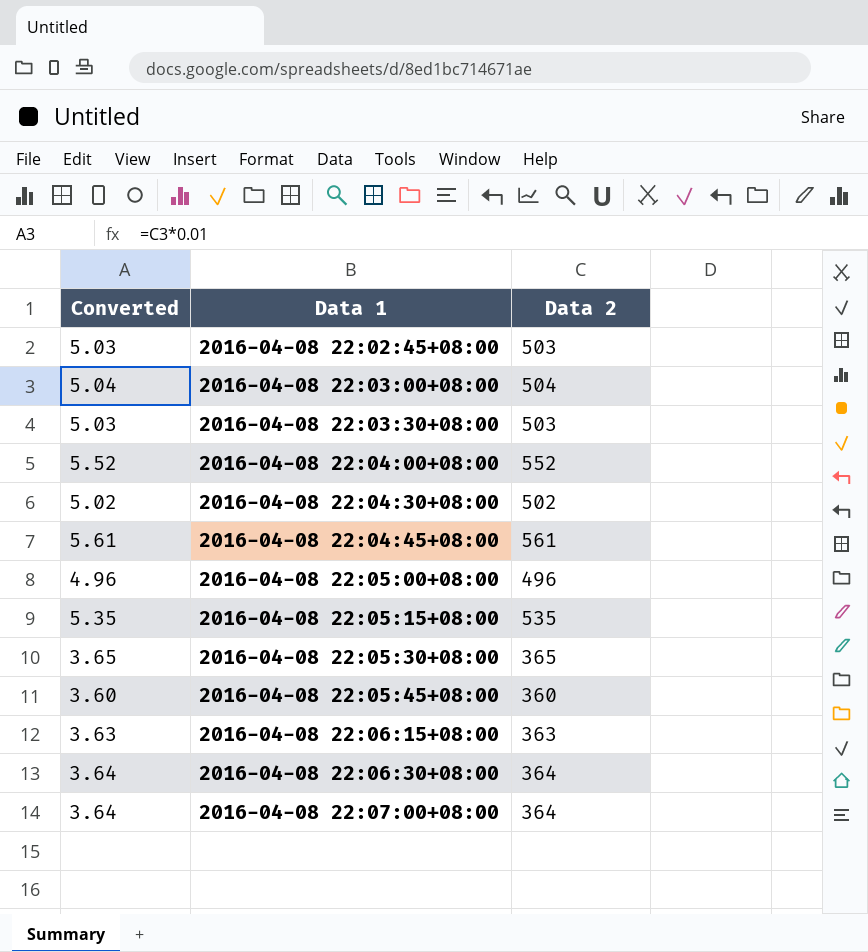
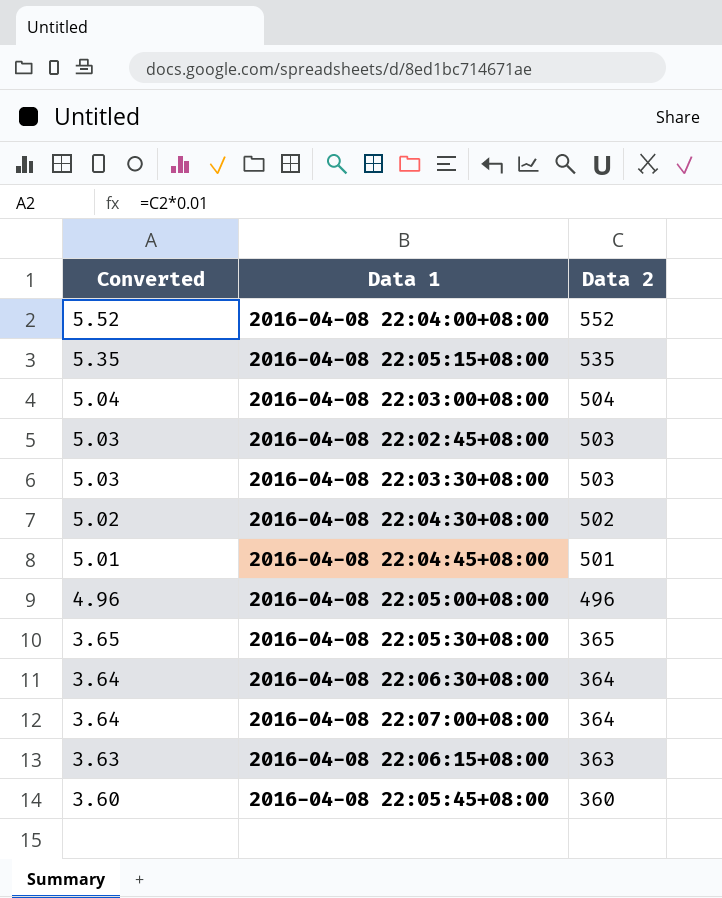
row order: Data 1 ascending -> Converted descending
2016-04-08 22:04:45+08:00 | Converted: 5.61 -> 5.01
2016-04-08 22:04:45+08:00 | Data 2: 561 -> 501

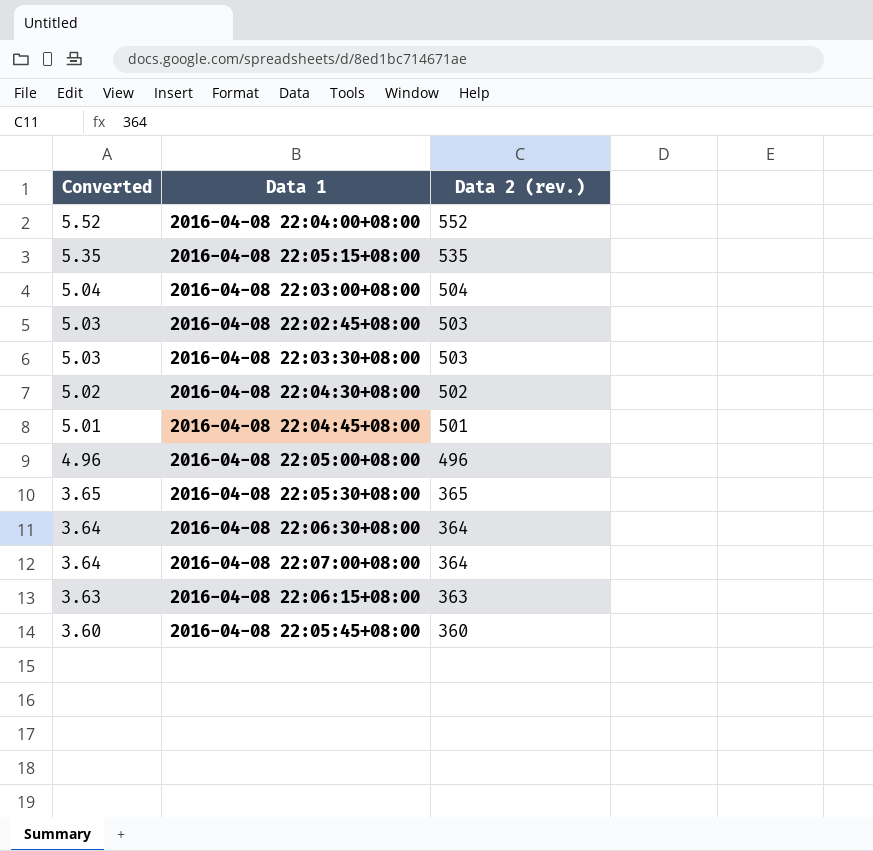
column name: Data 2 -> Data 2 (rev.)

